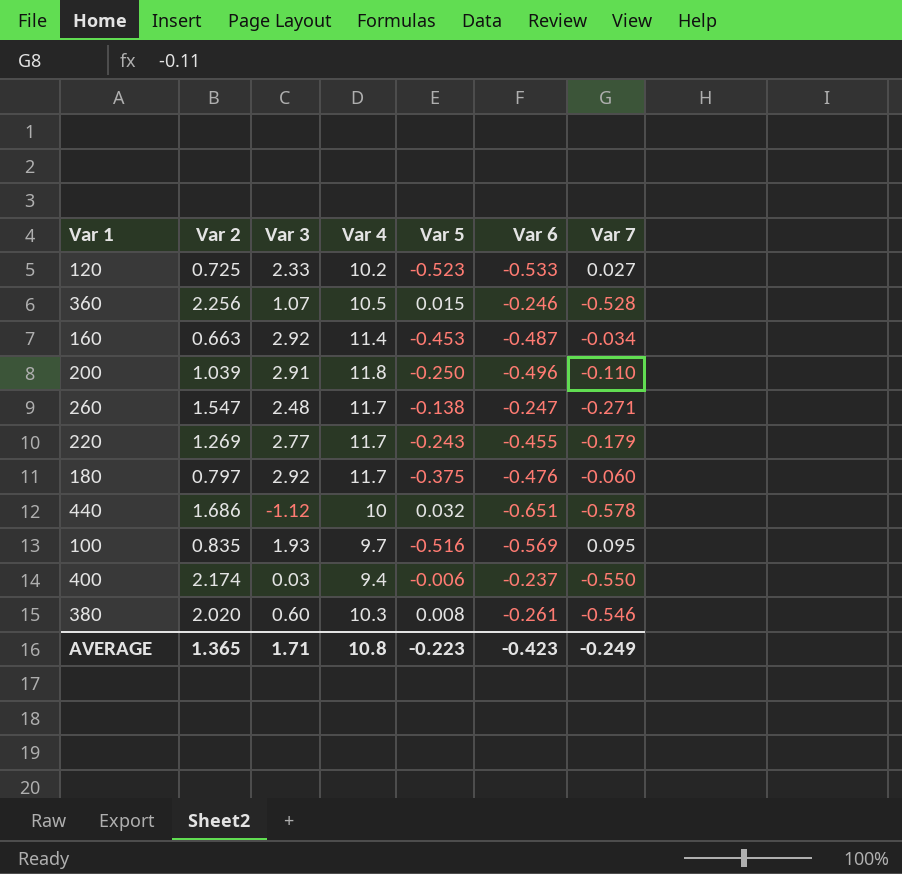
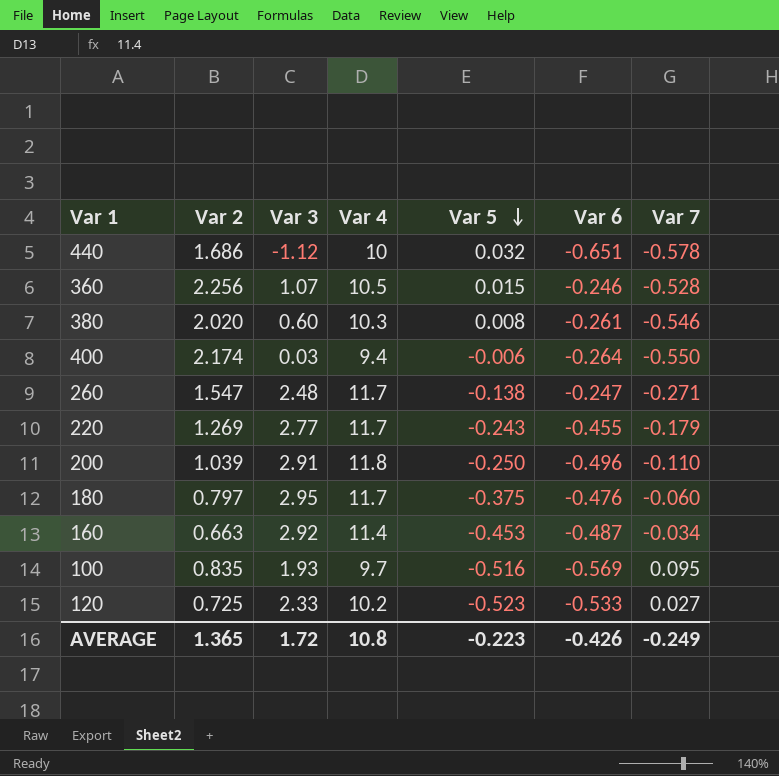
row order: none -> Var 5 descending
400 | Var 6: -0.237 -> -0.264
180 | Var 3: 2.92 -> 2.95
AVERAGE | Var 3: 1.71 -> 1.72
AVERAGE | Var 6: -0.423 -> -0.426

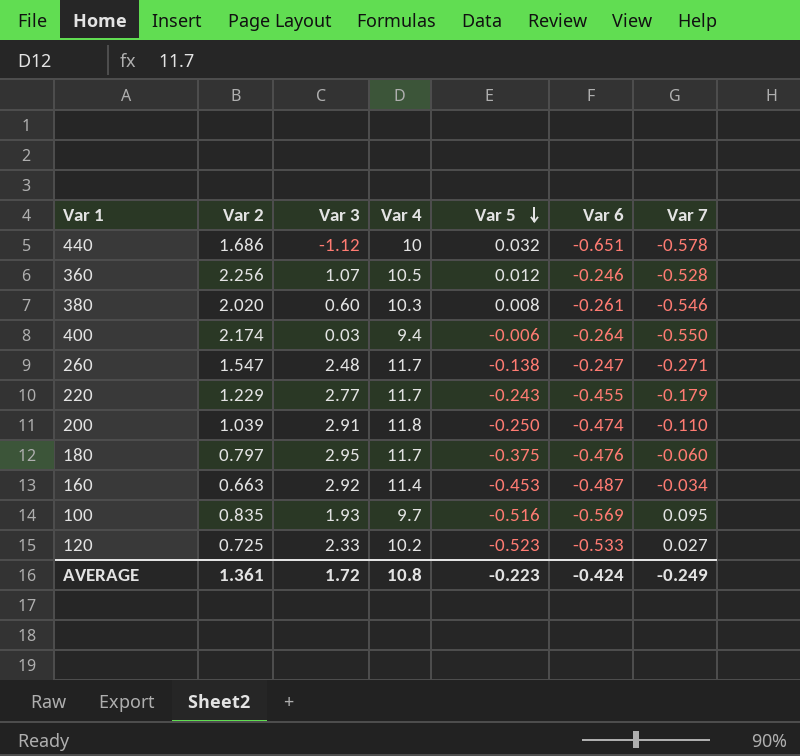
360 | Var 5: 0.015 -> 0.012
220 | Var 2: 1.269 -> 1.229
200 | Var 6: -0.496 -> -0.474
AVERAGE | Var 2: 1.365 -> 1.361
AVERAGE | Var 6: -0.426 -> -0.424

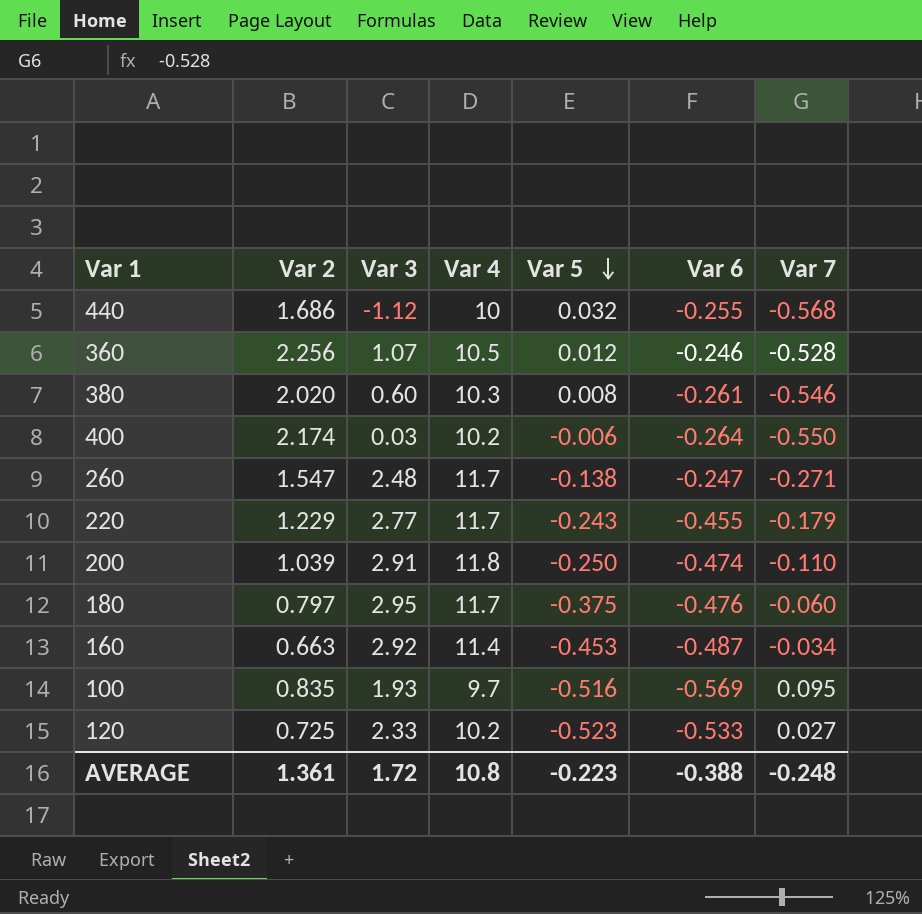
440 | Var 6: -0.651 -> -0.255
440 | Var 7: -0.578 -> -0.568
400 | Var 4: 9.4 -> 10.2
AVERAGE | Var 6: -0.424 -> -0.388
AVERAGE | Var 7: -0.249 -> -0.248

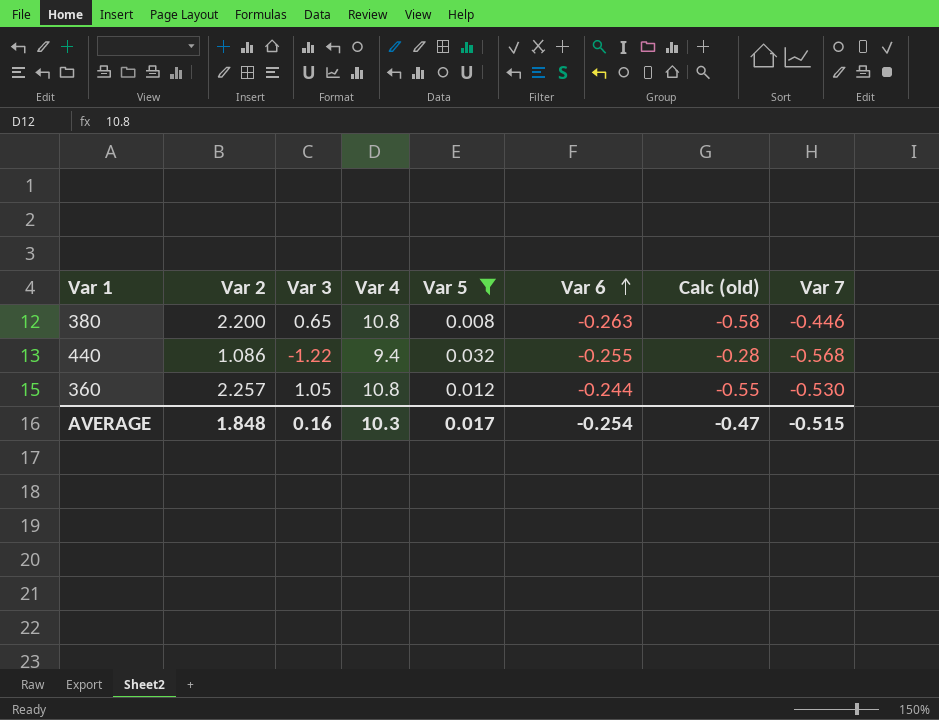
filter: none -> Var 5 >= 0.008
row order: Var 5 descending -> Var 6 ascending
column Calc (old) | formula: none -> [Var 2] * [Var 6]
380 | Var 2: 2.020 -> 2.200
380 | Var 3: 0.60 -> 0.65
380 | Var 4: 10.3 -> 10.8
380 | Var 6: -0.261 -> -0.263
380 | Var 7: -0.546 -> -0.446
440 | Var 2: 1.686 -> 1.086
440 | Var 3: -1.12 -> -1.22
440 | Var 4: 10 -> 9.4
360 | Var 2: 2.256 -> 2.257
360 | Var 3: 1.07 -> 1.05
360 | Var 4: 10.5 -> 10.8
360 | Var 6: -0.246 -> -0.244
360 | Var 7: -0.528 -> -0.530
AVERAGE | Var 2: 1.361 -> 1.848
AVERAGE | Var 3: 1.72 -> 0.16
AVERAGE | Var 4: 10.8 -> 10.3
AVERAGE | Var 5: -0.223 -> 0.017
AVERAGE | Var 6: -0.388 -> -0.254
AVERAGE | Var 7: -0.248 -> -0.515

